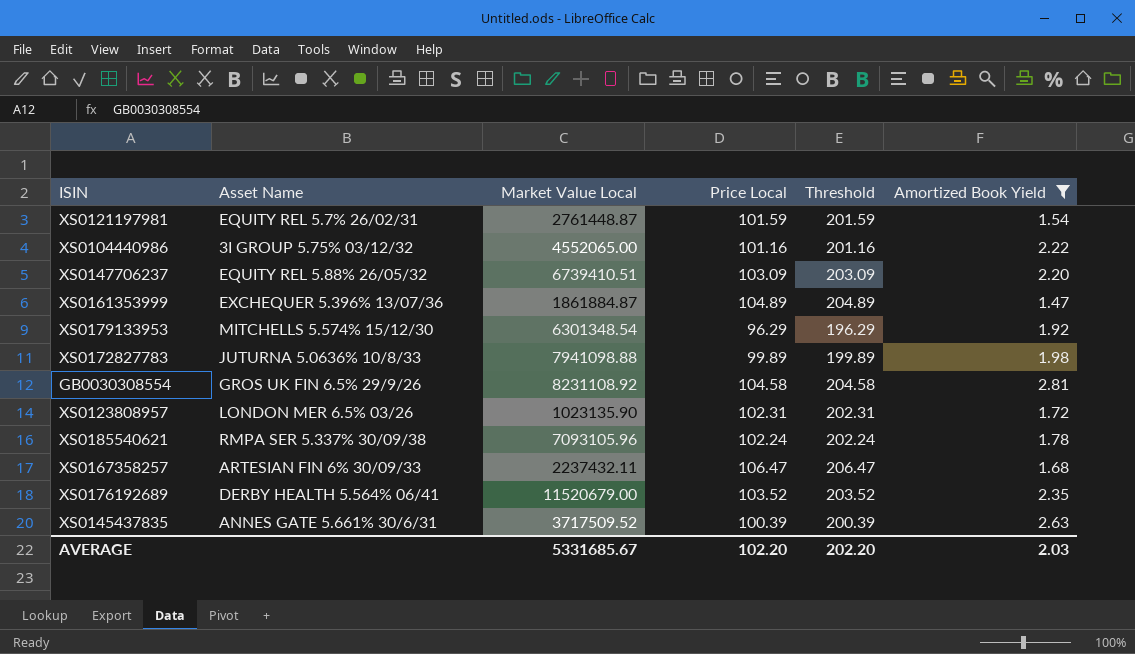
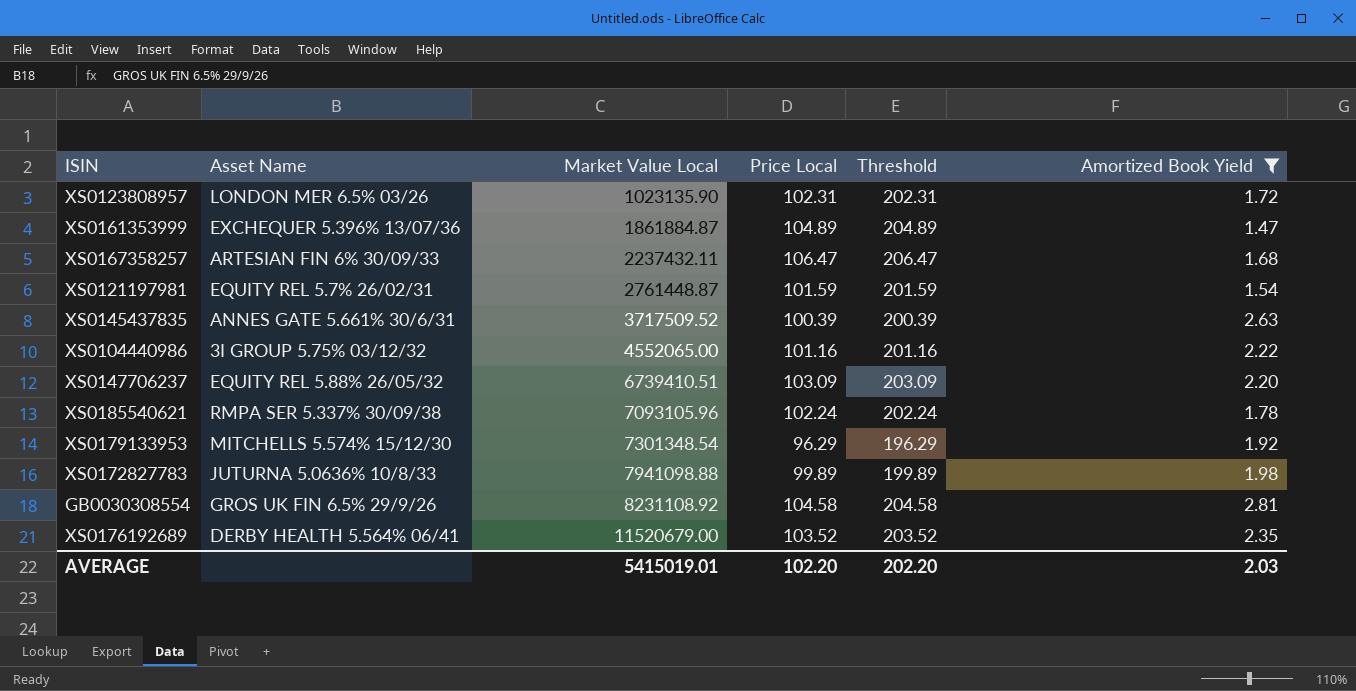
row order: none -> Market Value Local ascending
XS0179133953 | Market Value Local: 6301348.54 -> 7301348.54
AVERAGE | Market Value Local: 5331685.67 -> 5415019.01

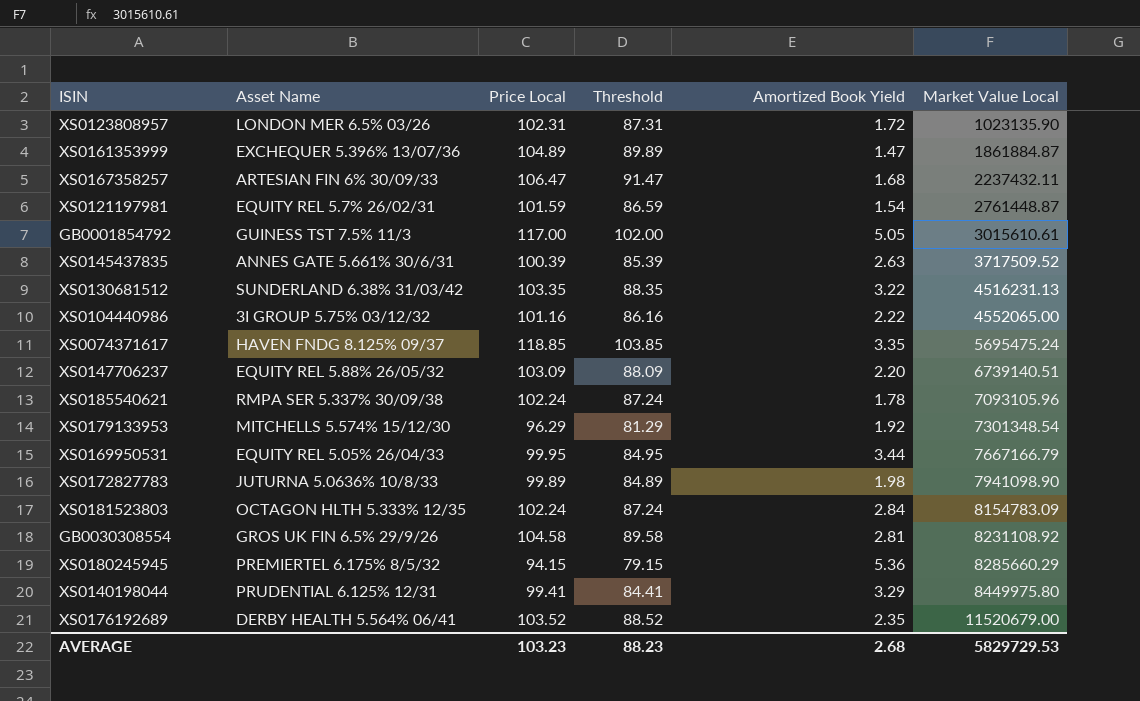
filter: Amortized Book Yield <= 2.81 -> none
column Threshold | formula: [Price Local] + 100 -> [Price Local] - 15
column Market Value Local | position: 3 -> 6
XS0147706237 | Market Value Local: 6739410.51 -> 6739140.51
XS0172827783 | Market Value Local: 7941098.88 -> 7941098.90
AVERAGE | Price Local: 102.20 -> 103.23
AVERAGE | Threshold: 202.20 -> 88.23
AVERAGE | Amortized Book Yield: 2.03 -> 2.68
AVERAGE | Market Value Local: 5415019.01 -> 5829729.53

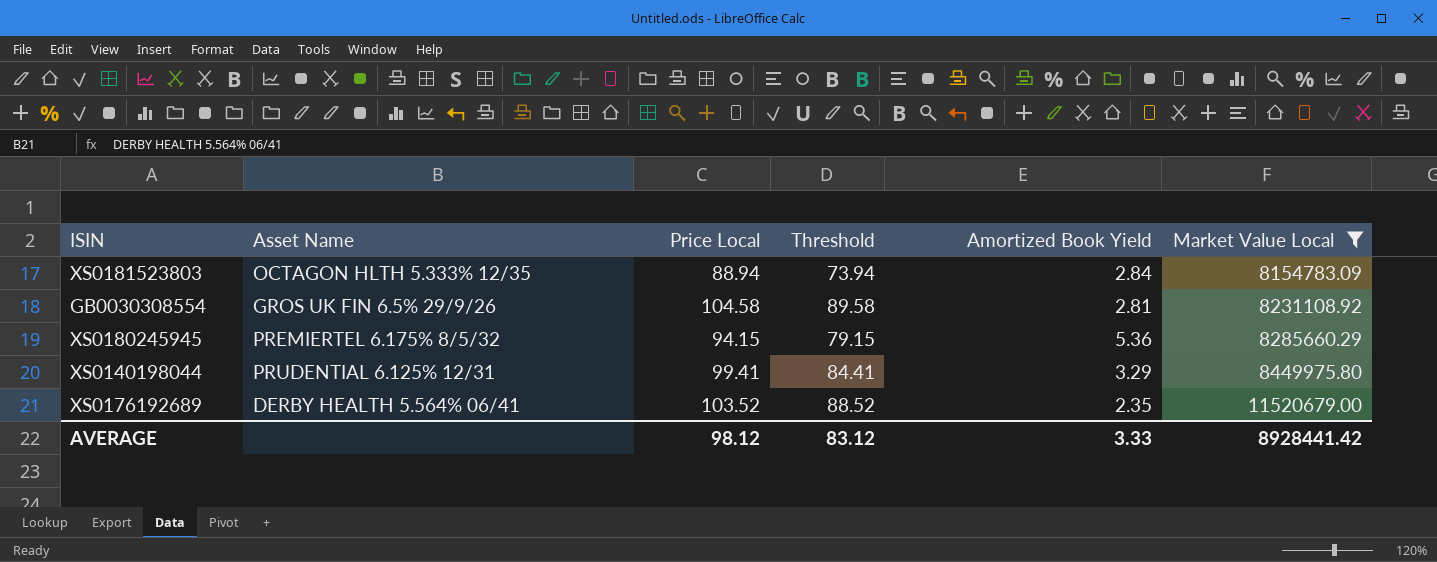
filter: none -> Market Value Local >= 8154783.09
XS0181523803 | Price Local: 102.24 -> 88.94
XS0181523803 | Threshold: 87.24 -> 73.94
AVERAGE | Price Local: 103.23 -> 98.12
AVERAGE | Threshold: 88.23 -> 83.12
AVERAGE | Amortized Book Yield: 2.68 -> 3.33
AVERAGE | Market Value Local: 5829729.53 -> 8928441.42

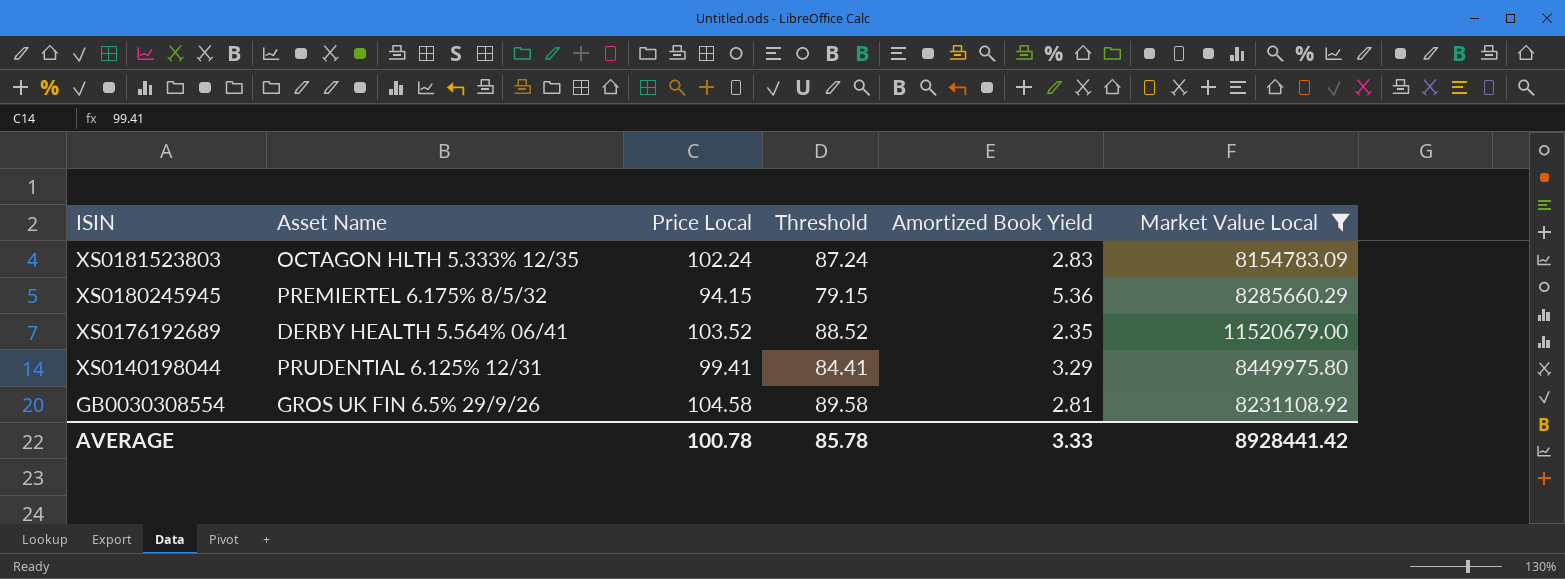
row order: Market Value Local ascending -> ISIN descending
XS0181523803 | Price Local: 88.94 -> 102.24
XS0181523803 | Threshold: 73.94 -> 87.24
XS0181523803 | Amortized Book Yield: 2.84 -> 2.83
AVERAGE | Price Local: 98.12 -> 100.78
AVERAGE | Threshold: 83.12 -> 85.78

